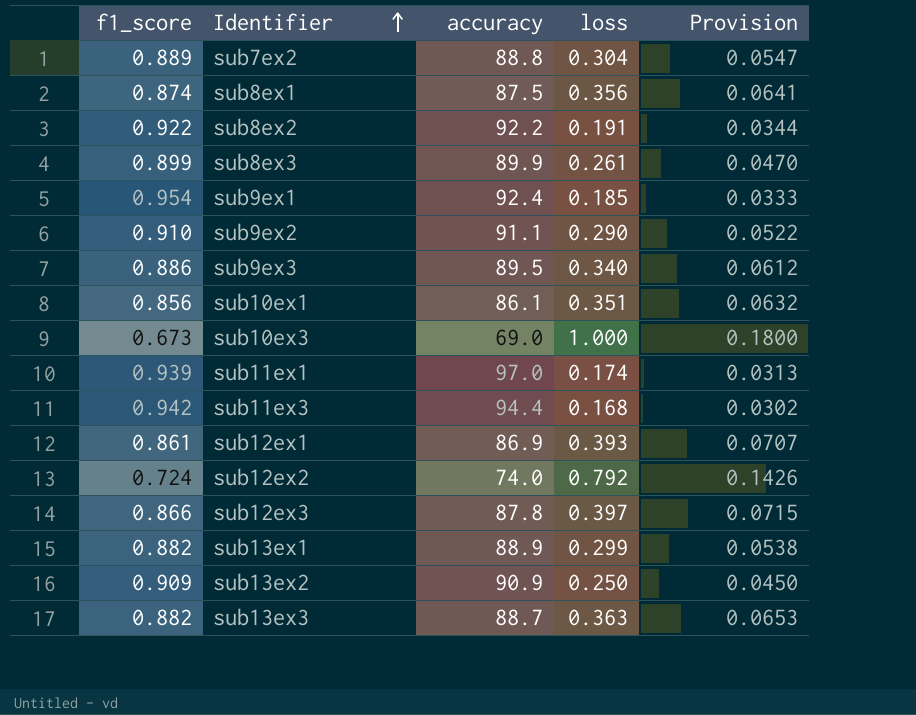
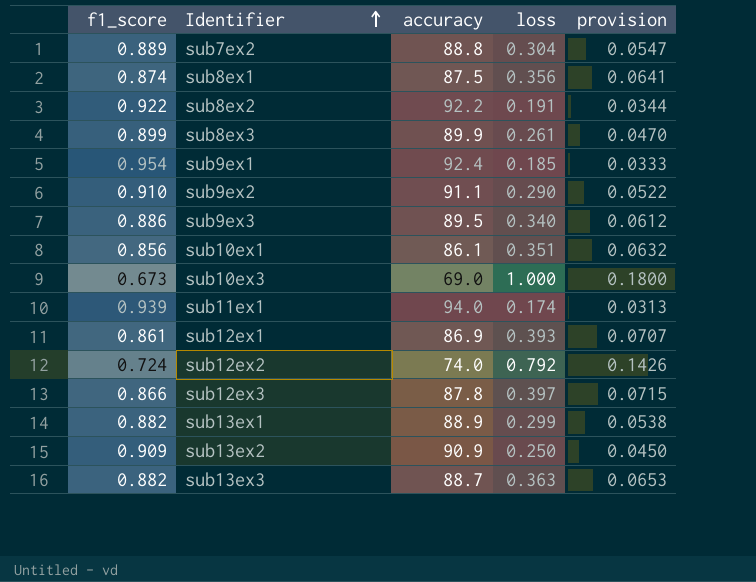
column name: Provision -> provision
row sub11ex3: 0.942 | 94.4 | 0.168 | 0.0302 -> none
sub11ex1 | accuracy: 97.0 -> 94.0

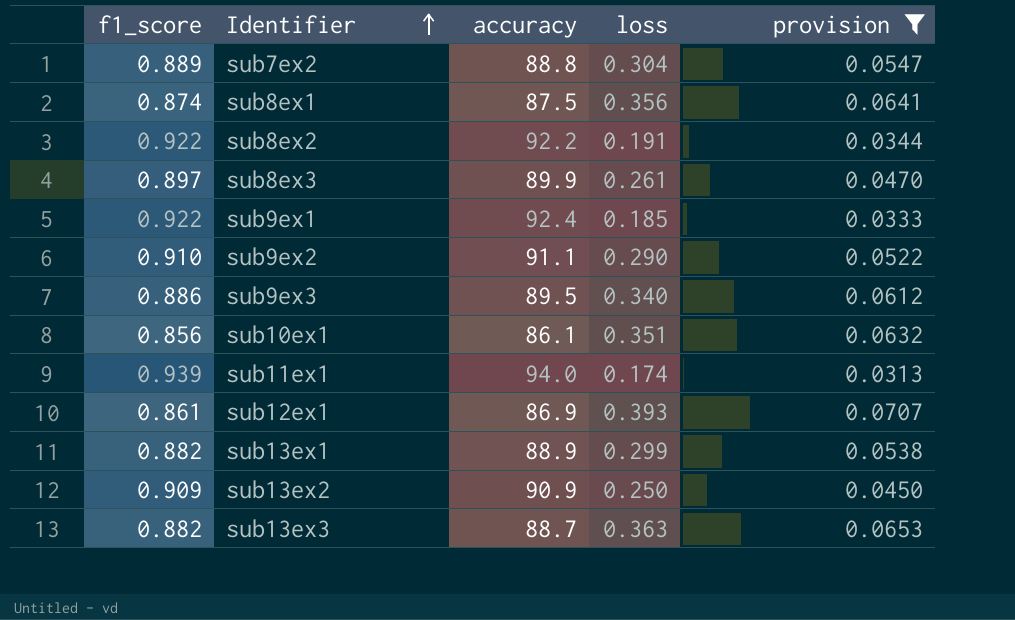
filter: none -> provision <= 0.0707
sub8ex3 | f1_score: 0.899 -> 0.897
sub9ex1 | f1_score: 0.954 -> 0.922

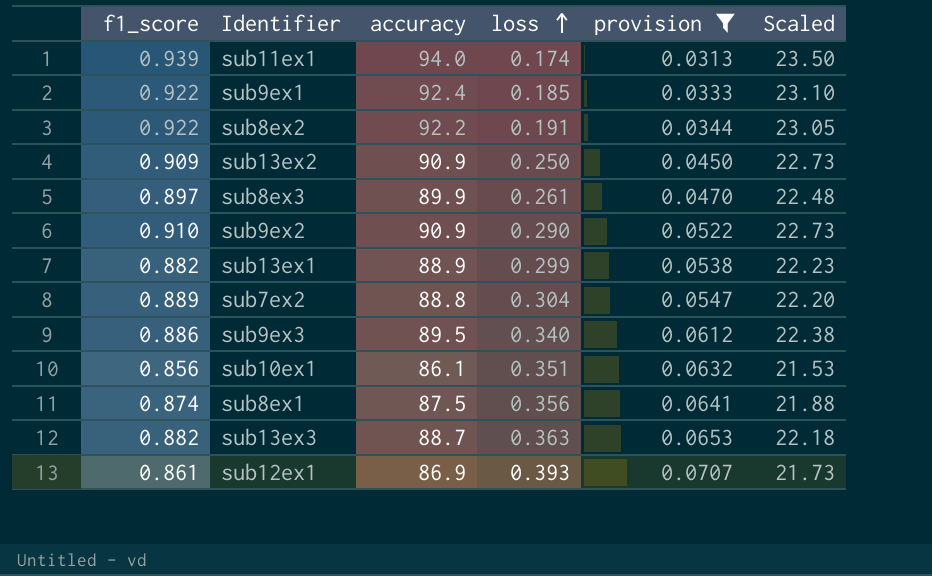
row order: Identifier ascending -> loss ascending
column Scaled | formula: none -> [accuracy] * 0.25
sub9ex2 | accuracy: 91.1 -> 90.9

